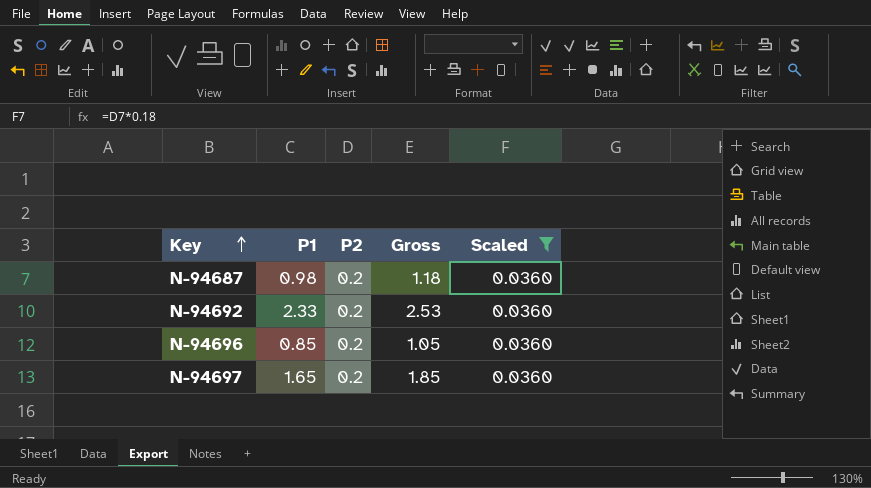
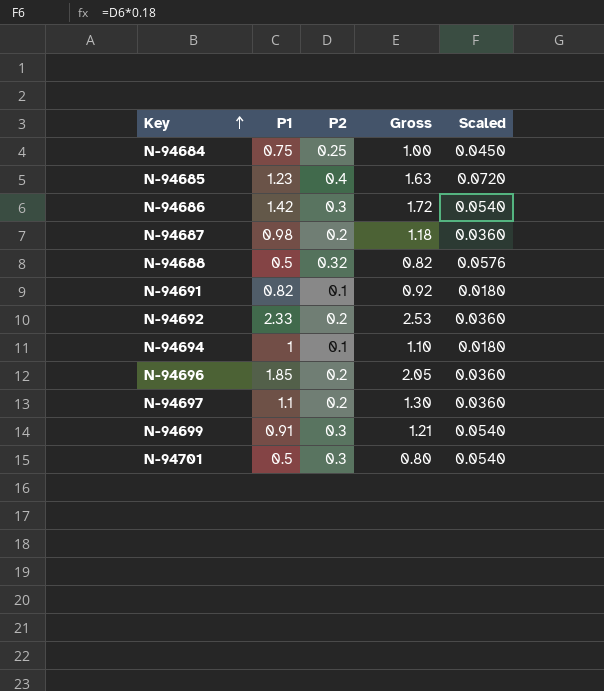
filter: Scaled = 0.0360 -> none
N-94696 | P1: 0.85 -> 1.85
N-94696 | Gross: 1.05 -> 2.05
N-94697 | P1: 1.65 -> 1.1
N-94697 | Gross: 1.85 -> 1.30

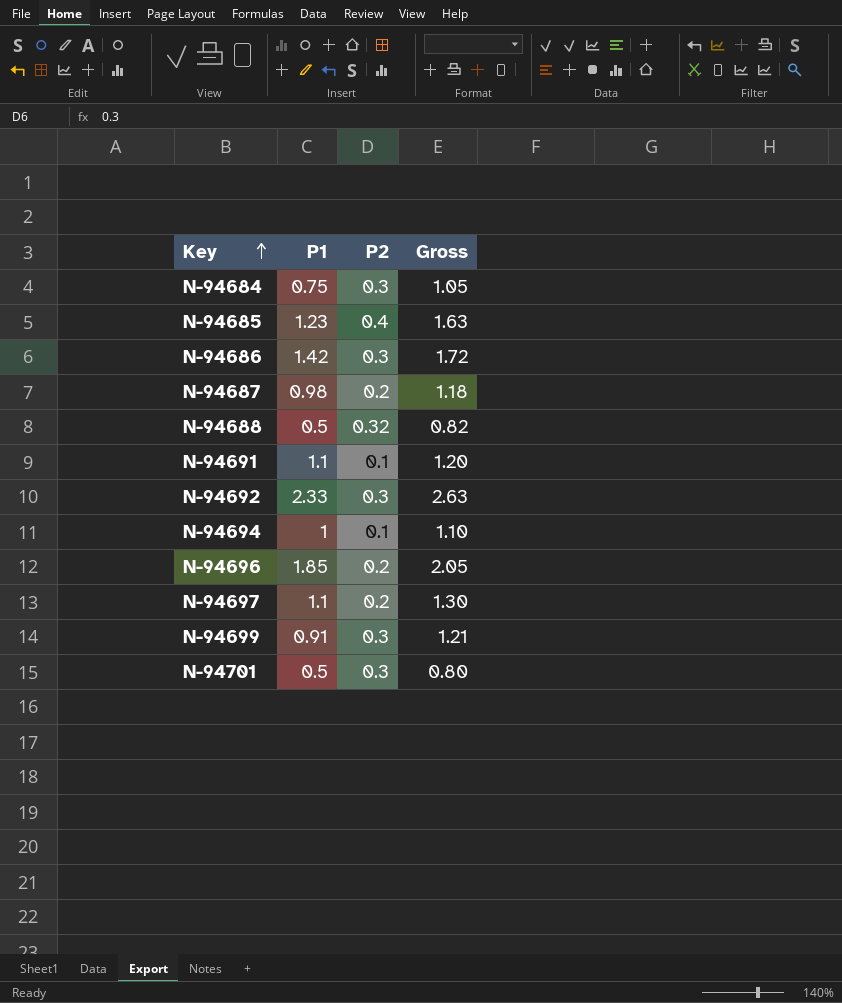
column Scaled | formula: [P2] * 0.18 -> none
N-94684 | P2: 0.25 -> 0.3
N-94684 | Gross: 1.00 -> 1.05
N-94691 | P1: 0.82 -> 1.1
N-94691 | Gross: 0.92 -> 1.20
N-94692 | P2: 0.2 -> 0.3
N-94692 | Gross: 2.53 -> 2.63

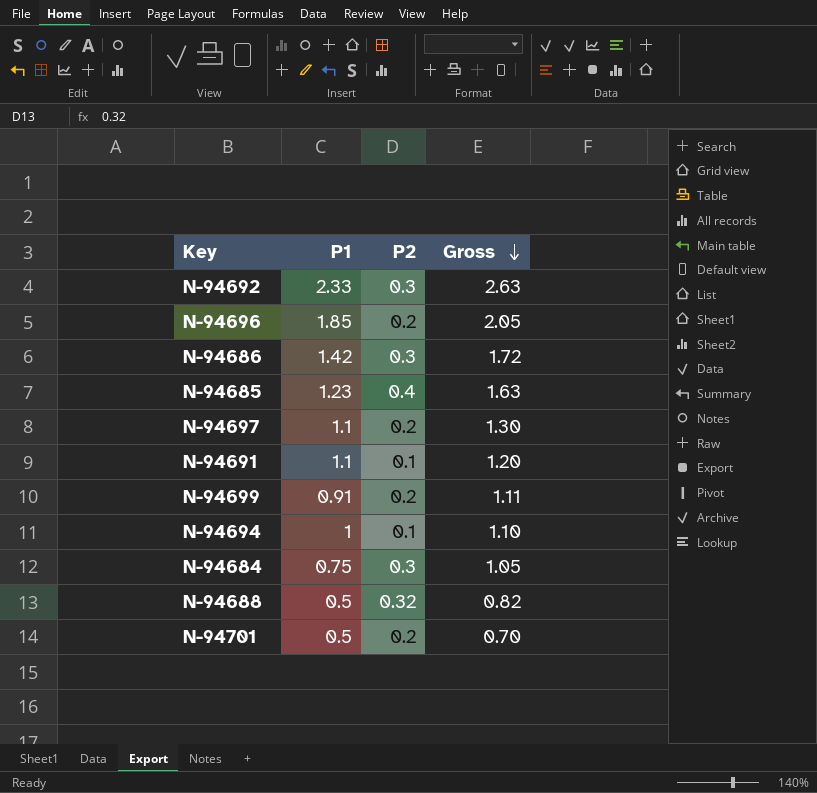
row order: Key ascending -> Gross descending
row N-94687: 0.98 | 0.2 | 1.18 -> none
N-94699 | P2: 0.3 -> 0.2
N-94699 | Gross: 1.21 -> 1.11
N-94701 | P2: 0.3 -> 0.2
N-94701 | Gross: 0.80 -> 0.70

